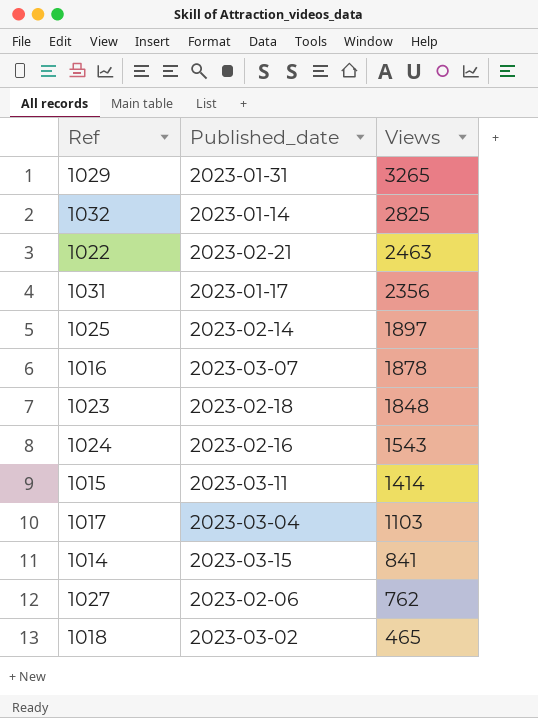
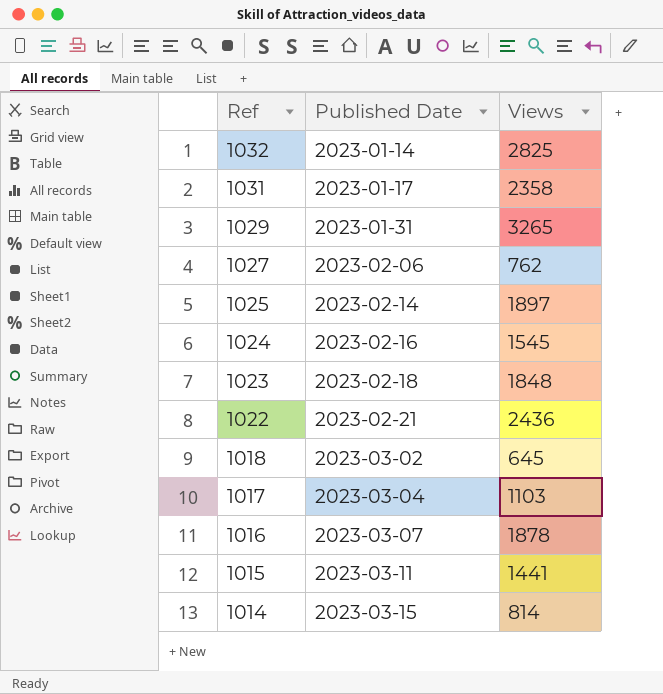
row order: Views descending -> Ref descending
column name: Published_date -> Published Date
1031 | Views: 2356 -> 2358
1024 | Views: 1543 -> 1545
1022 | Views: 2463 -> 2436
1018 | Views: 465 -> 645
1015 | Views: 1414 -> 1441
1014 | Views: 841 -> 814

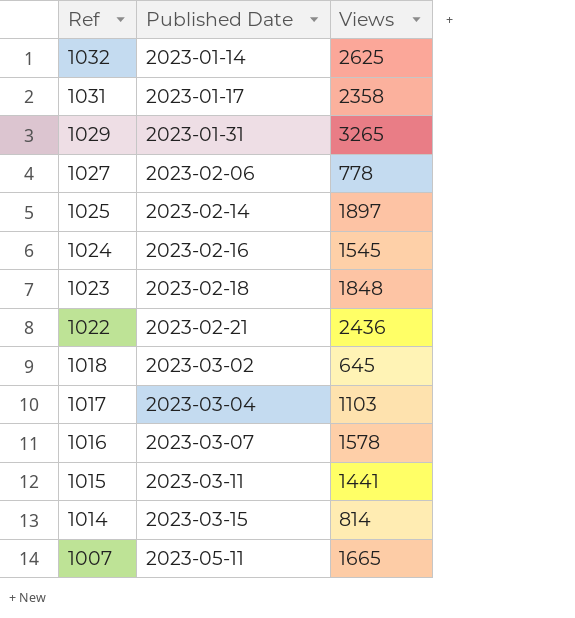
1032 | Views: 2825 -> 2625
1027 | Views: 762 -> 778
1016 | Views: 1878 -> 1578
row 1007: none -> 2023-05-11 | 1665

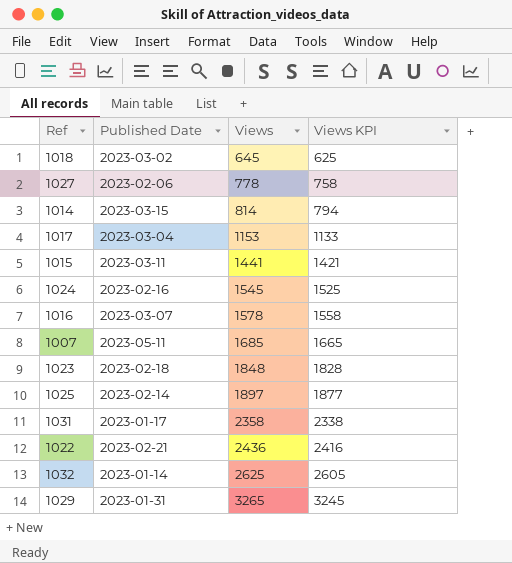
row order: Ref descending -> Views ascending
column Views KPI | formula: none -> [Views] - 20
1017 | Views: 1103 -> 1153
1007 | Views: 1665 -> 1685

